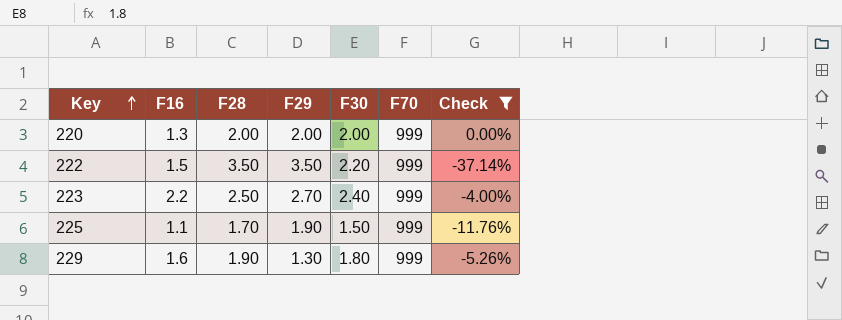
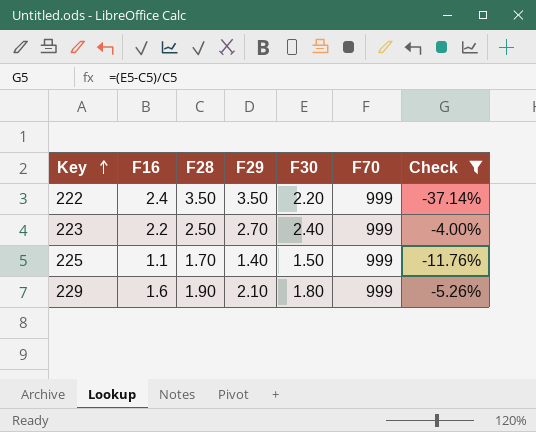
row 220: 1.3 | 2.00 | 2.00 | 2.00 | 999 | 0.00% -> none
222 | F16: 1.5 -> 2.4
225 | F29: 1.90 -> 1.40
229 | F29: 1.30 -> 2.10

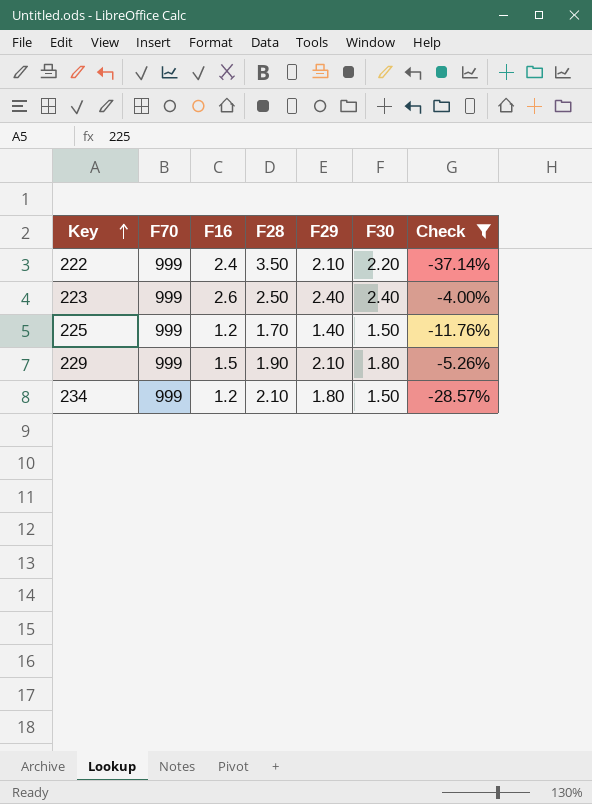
column F70 | position: 6 -> 2
222 | F29: 3.50 -> 2.10
223 | F16: 2.2 -> 2.6
223 | F29: 2.70 -> 2.40
225 | F16: 1.1 -> 1.2
229 | F16: 1.6 -> 1.5
row 234: none -> 999 | 1.2 | 2.10 | 1.80 | 1.50 | -28.57%

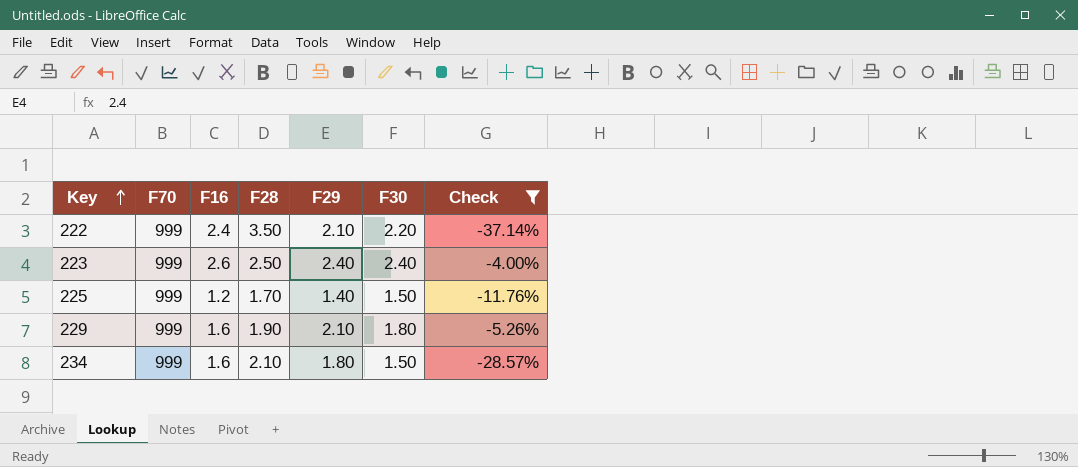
229 | F16: 1.5 -> 1.6
234 | F16: 1.2 -> 1.6

